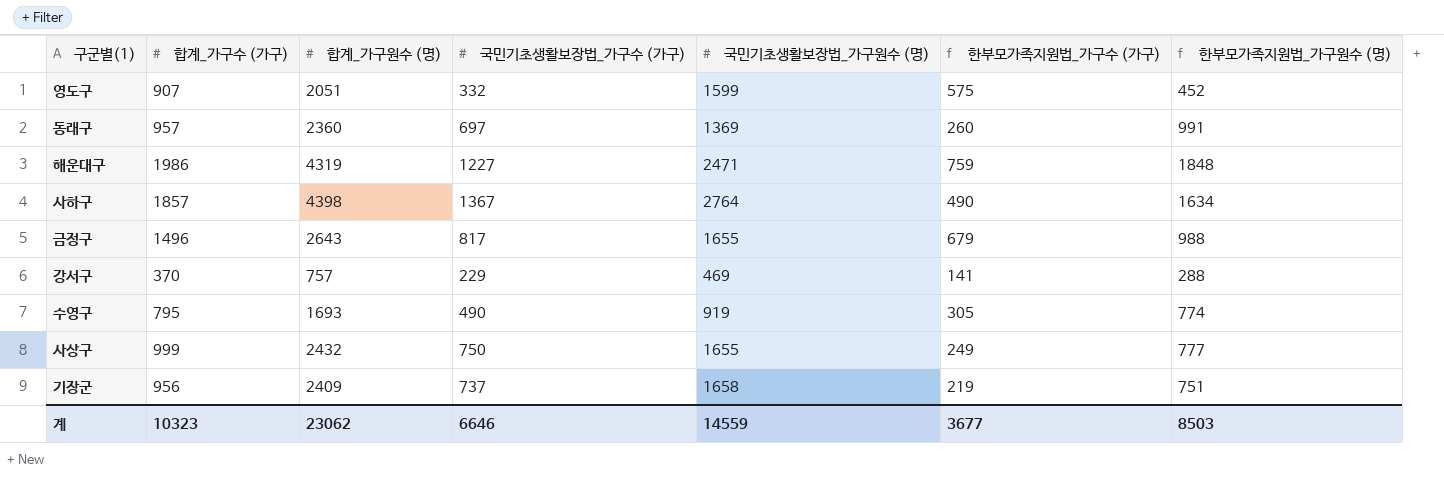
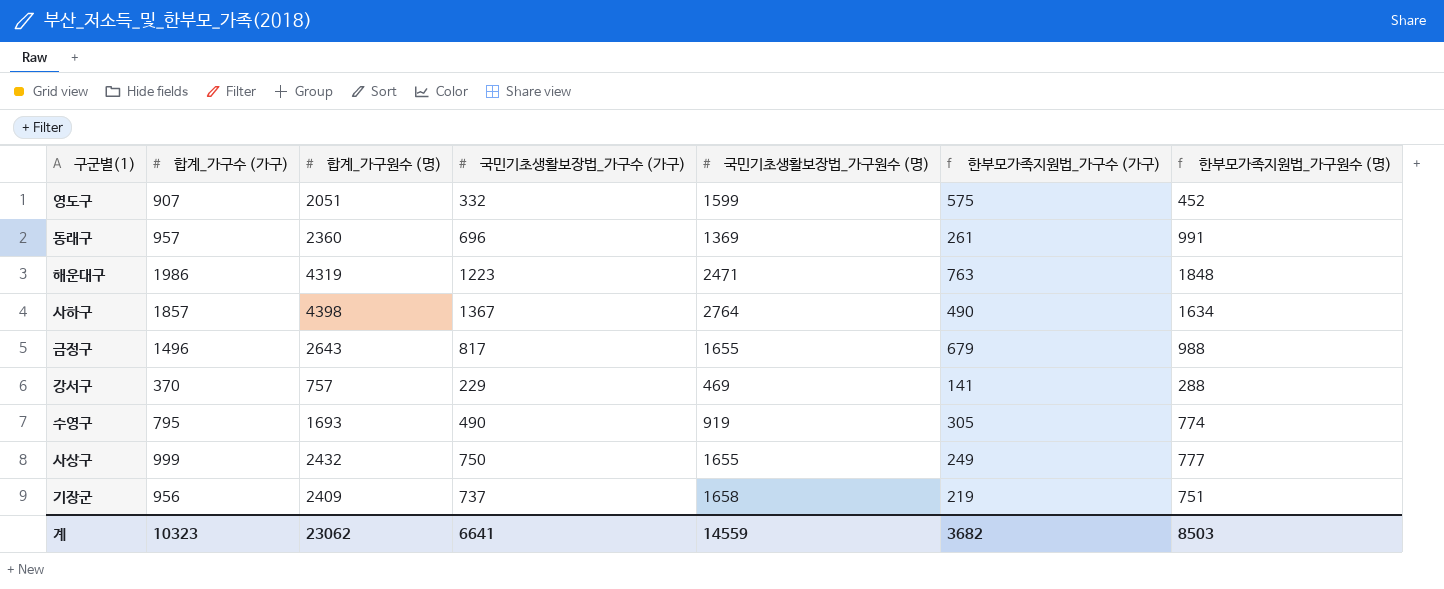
동래구 | 국민기초생활보장법_가구수 (가구): 697 -> 696
동래구 | 한부모가족지원법_가구수 (가구): 260 -> 261
해운대구 | 국민기초생활보장법_가구수 (가구): 1227 -> 1223
해운대구 | 한부모가족지원법_가구수 (가구): 759 -> 763
계 | 국민기초생활보장법_가구수 (가구): 6646 -> 6641
계 | 한부모가족지원법_가구수 (가구): 3677 -> 3682

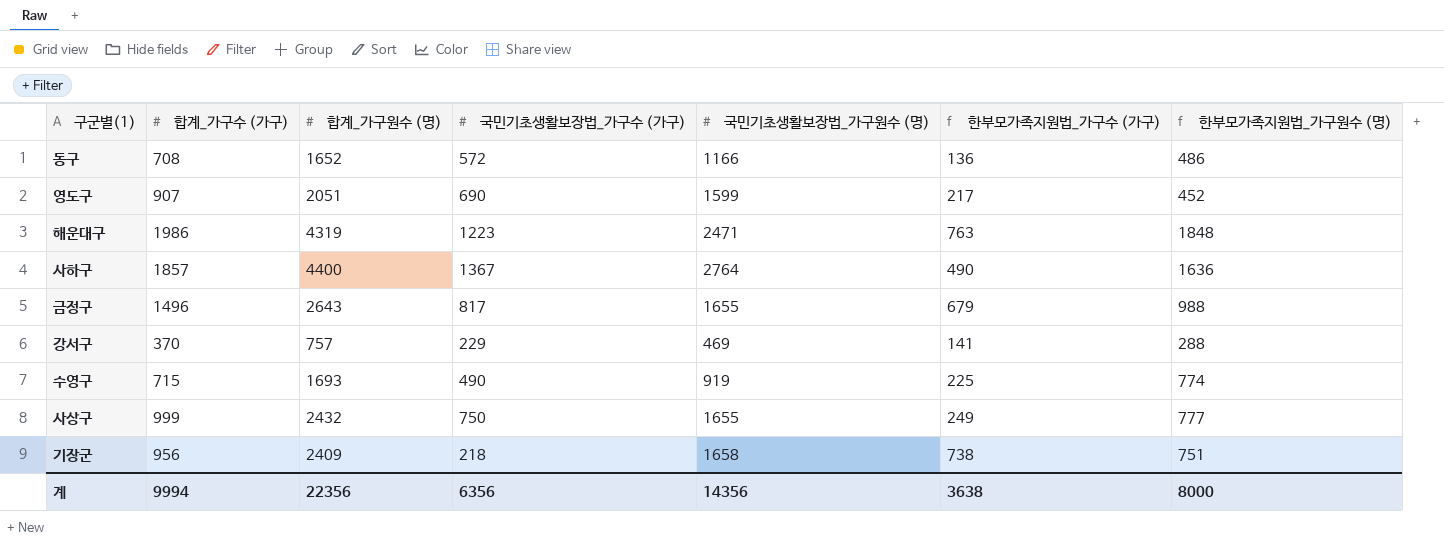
row 동래구: 957 | 2360 | 696 | 1369 | 261 | 991 -> none
row 동구: none -> 708 | 1652 | 572 | 1166 | 136 | 486
영도구 | 국민기초생활보장법_가구수 (가구): 332 -> 690
영도구 | 한부모가족지원법_가구수 (가구): 575 -> 217
사하구 | 합계_가구원수 (명): 4398 -> 4400
사하구 | 한부모가족지원법_가구원수 (명): 1634 -> 1636
수영구 | 합계_가구수 (가구): 795 -> 715
수영구 | 한부모가족지원법_가구수 (가구): 305 -> 225
기장군 | 국민기초생활보장법_가구수 (가구): 737 -> 218
기장군 | 한부모가족지원법_가구수 (가구): 219 -> 738
계 | 합계_가구수 (가구): 10323 -> 9994
계 | 합계_가구원수 (명): 23062 -> 22356
계 | 국민기초생활보장법_가구수 (가구): 6641 -> 6356
계 | 국민기초생활보장법_가구원수 (명): 14559 -> 14356
계 | 한부모가족지원법_가구수 (가구): 3682 -> 3638
계 | 한부모가족지원법_가구원수 (명): 8503 -> 8000

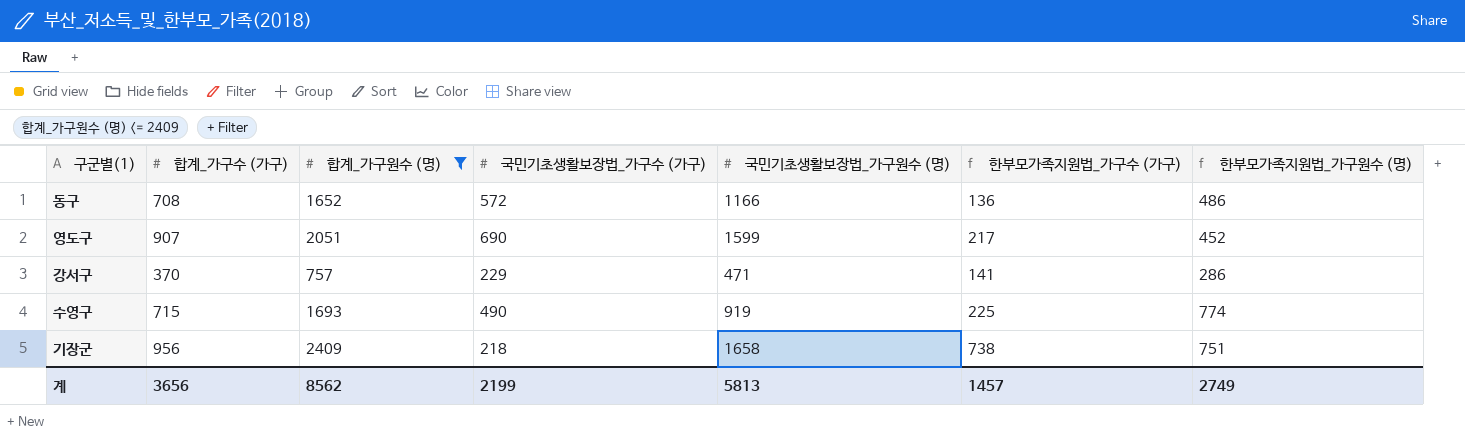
filter: none -> 합계_가구원수 (명) <= 2409
강서구 | 국민기초생활보장법_가구원수 (명): 469 -> 471
강서구 | 한부모가족지원법_가구원수 (명): 288 -> 286
계 | 합계_가구수 (가구): 9994 -> 3656
계 | 합계_가구원수 (명): 22356 -> 8562
계 | 국민기초생활보장법_가구수 (가구): 6356 -> 2199
계 | 국민기초생활보장법_가구원수 (명): 14356 -> 5813
계 | 한부모가족지원법_가구수 (가구): 3638 -> 1457
계 | 한부모가족지원법_가구원수 (명): 8000 -> 2749

